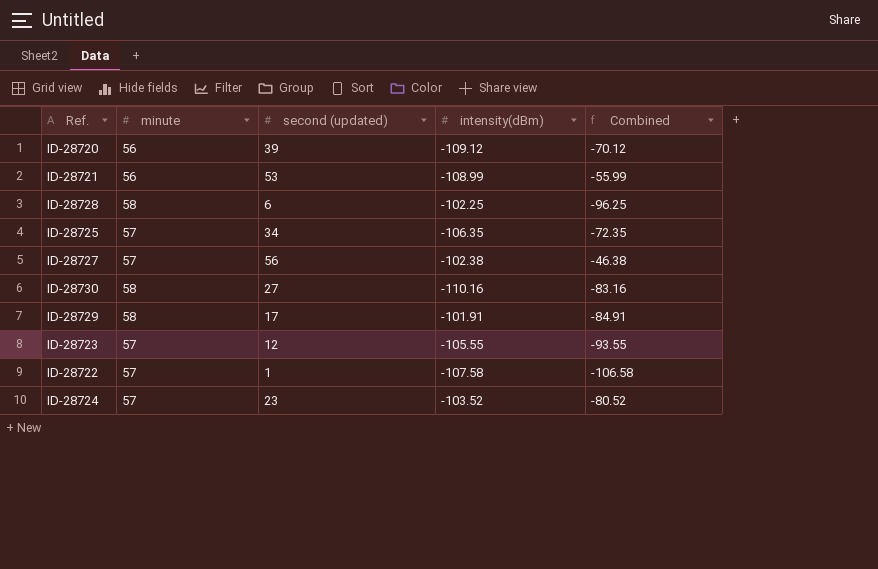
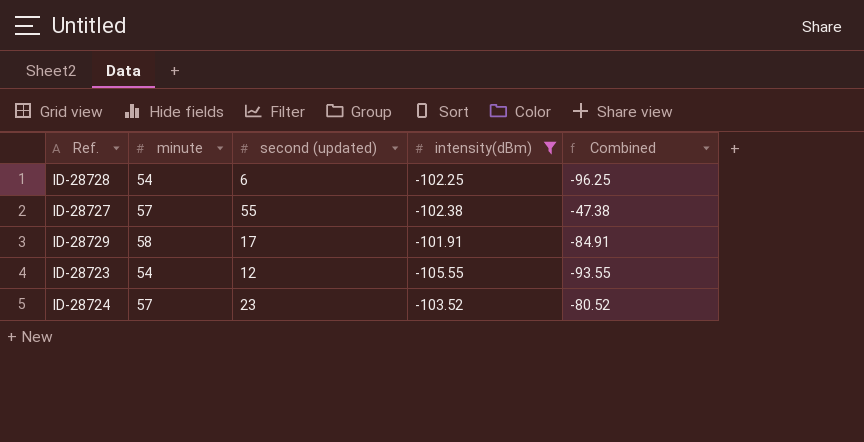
filter: none -> intensity(dBm) >= -105.55
ID-28728 | minute: 58 -> 54
ID-28727 | second (updated): 56 -> 55
ID-28727 | Combined: -46.38 -> -47.38
ID-28723 | minute: 57 -> 54

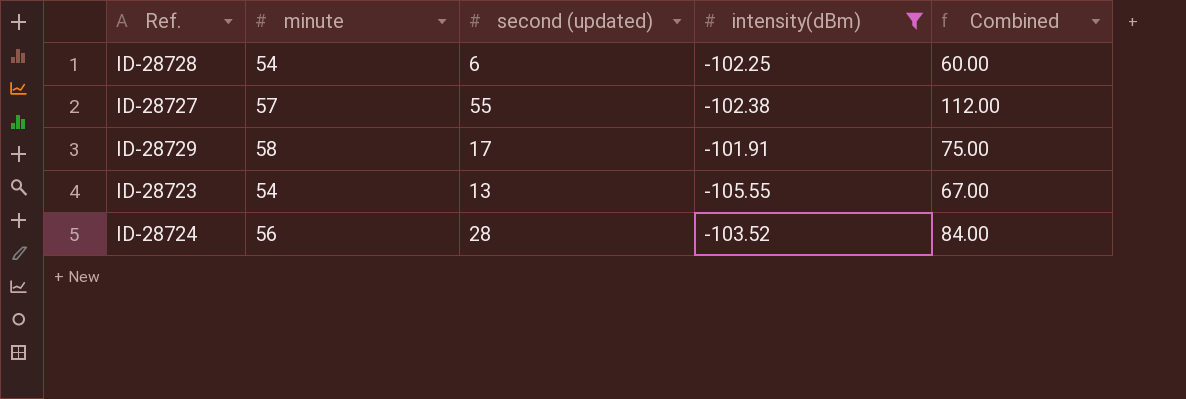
column Combined | formula: [second (updated)] + [intensity(dBm)] -> [minute] + [second (updated)]
ID-28723 | second (updated): 12 -> 13
ID-28724 | minute: 57 -> 56
ID-28724 | second (updated): 23 -> 28

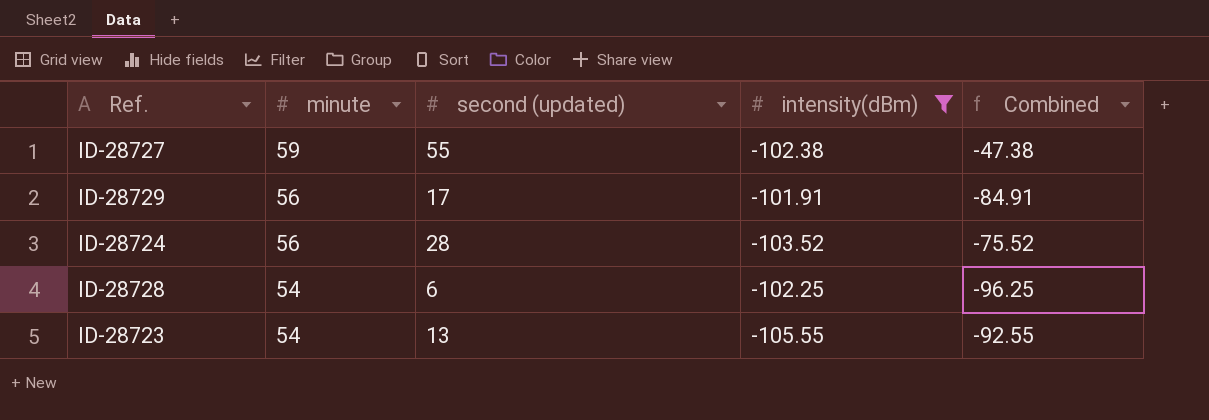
row order: none -> minute descending
column Combined | formula: [minute] + [second (updated)] -> [second (updated)] + [intensity(dBm)]
ID-28727 | minute: 57 -> 59
ID-28729 | minute: 58 -> 56

